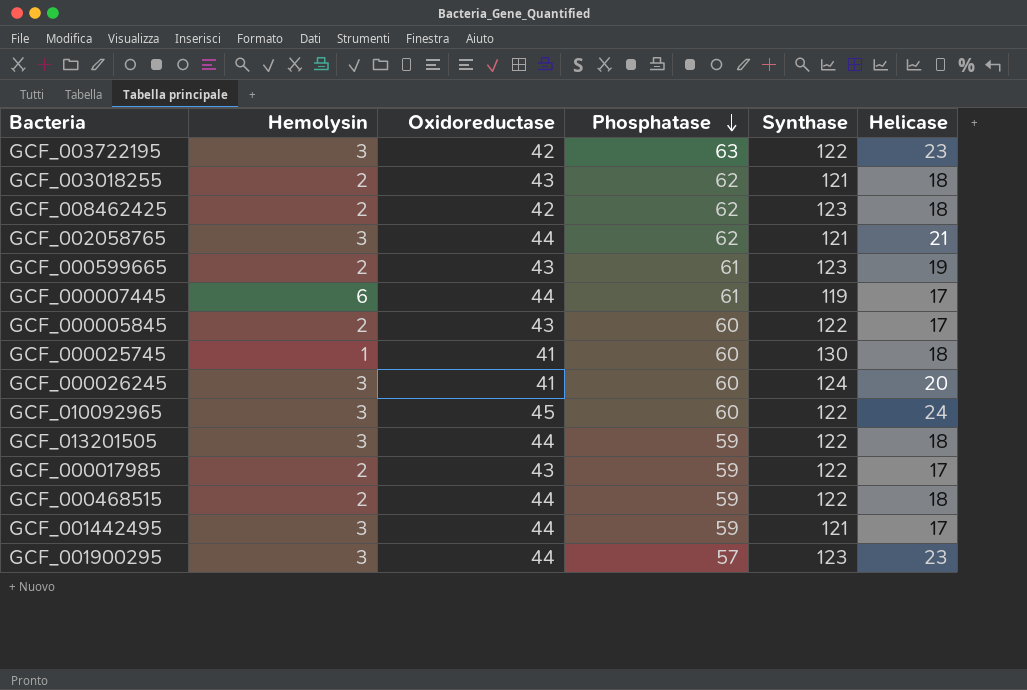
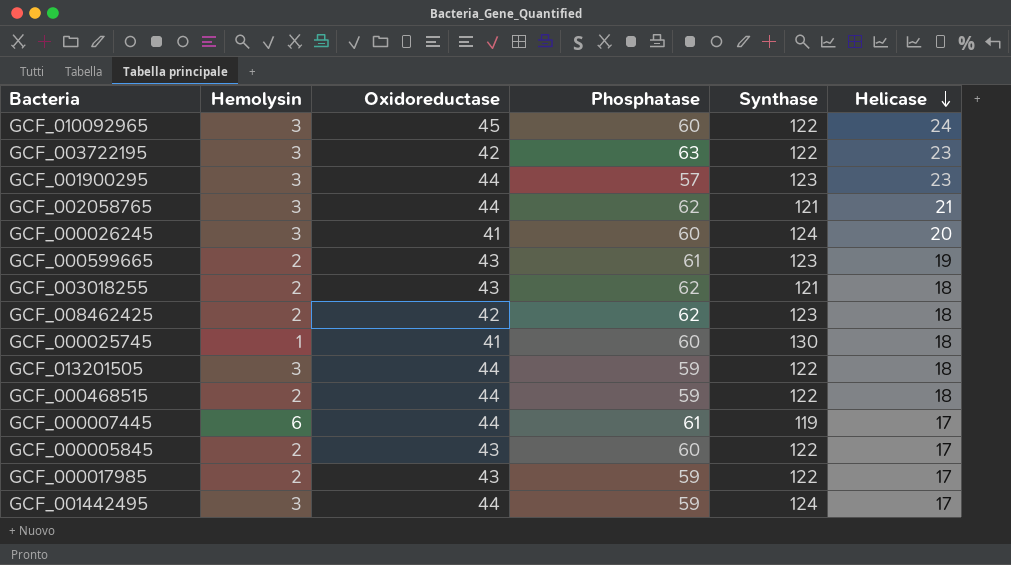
row order: Phosphatase descending -> Helicase descending
GCF_001442495 | Synthase: 121 -> 124

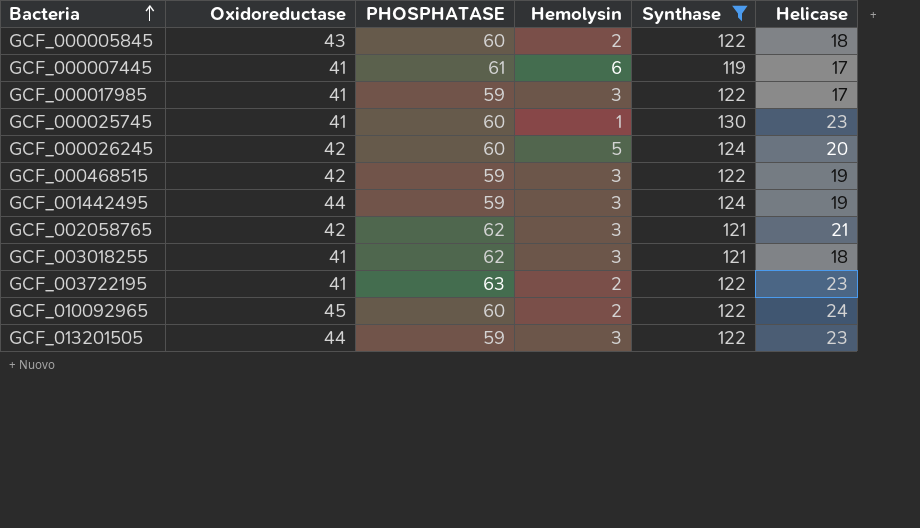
filter: none -> Synthase != 123
row order: Helicase descending -> Bacteria ascending
column name: Phosphatase -> PHOSPHATASE
column Hemolysin | position: 2 -> 4
GCF_000005845 | Helicase: 17 -> 18
GCF_000007445 | Oxidoreductase: 44 -> 41
GCF_000017985 | Oxidoreductase: 43 -> 41
GCF_000017985 | Hemolysin: 2 -> 3
GCF_000025745 | Helicase: 18 -> 23
GCF_000026245 | Oxidoreductase: 41 -> 42
GCF_000026245 | Hemolysin: 3 -> 5
GCF_000468515 | Oxidoreductase: 44 -> 42
GCF_000468515 | Hemolysin: 2 -> 3
GCF_000468515 | Helicase: 18 -> 19
GCF_001442495 | Helicase: 17 -> 19
GCF_002058765 | Oxidoreductase: 44 -> 42
GCF_003018255 | Oxidoreductase: 43 -> 41
GCF_003018255 | Hemolysin: 2 -> 3
GCF_003722195 | Oxidoreductase: 42 -> 41
GCF_003722195 | Hemolysin: 3 -> 2
GCF_010092965 | Hemolysin: 3 -> 2
GCF_013201505 | Helicase: 18 -> 23

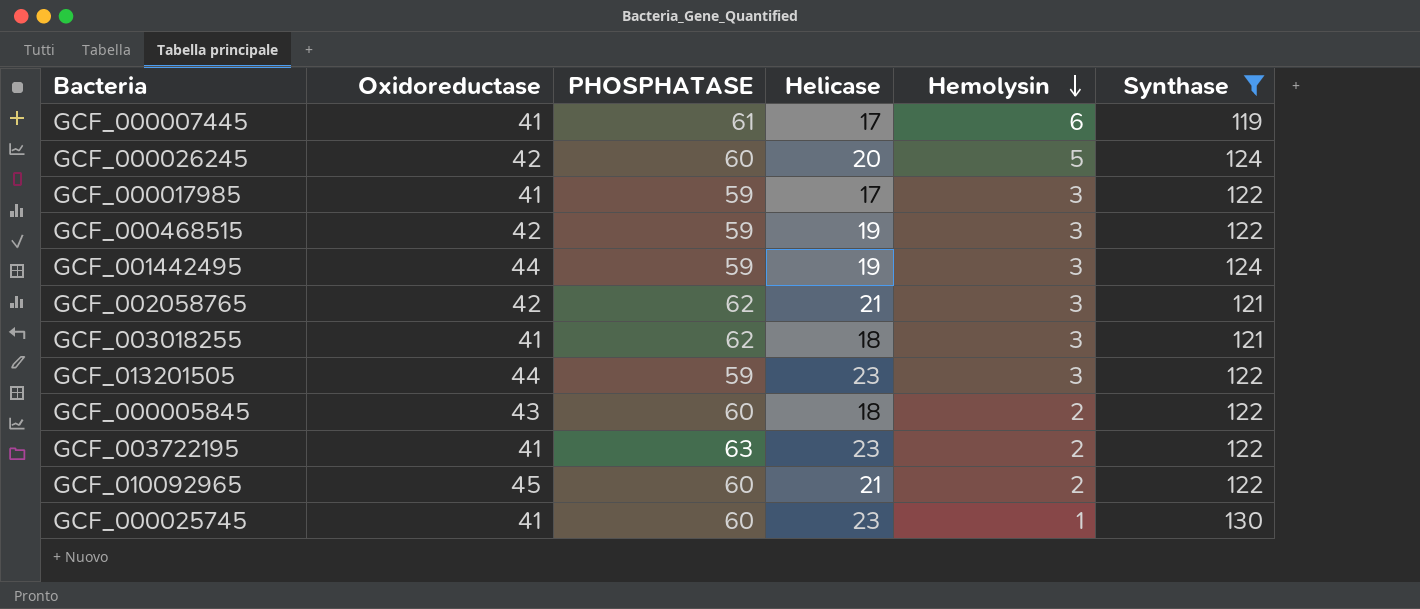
row order: Bacteria ascending -> Hemolysin descending
column Helicase | position: 6 -> 4
GCF_010092965 | Helicase: 24 -> 21

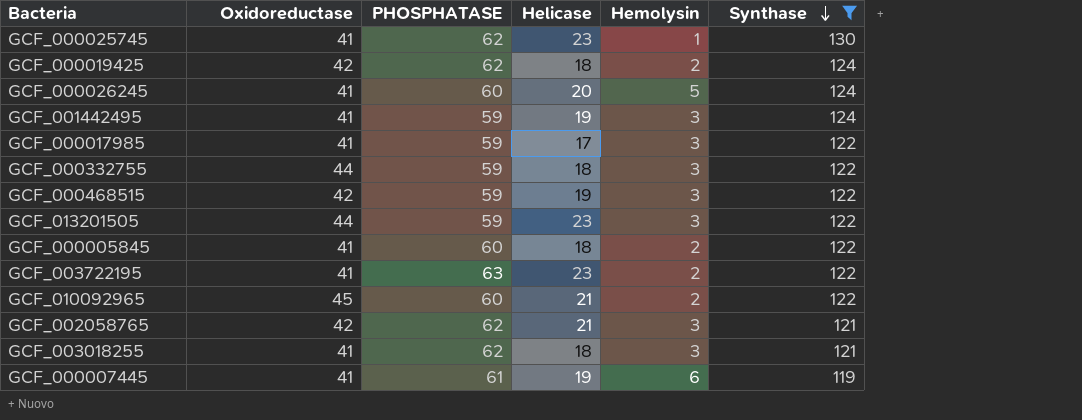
row order: Hemolysin descending -> Synthase descending
GCF_000025745 | PHOSPHATASE: 60 -> 62
row GCF_000019425: none -> 42 | 62 | 18 | 2 | 124
GCF_000026245 | Oxidoreductase: 42 -> 41
GCF_001442495 | Oxidoreductase: 44 -> 41
row GCF_000332755: none -> 44 | 59 | 18 | 3 | 122
GCF_000005845 | Oxidoreductase: 43 -> 41
GCF_000007445 | Helicase: 17 -> 19

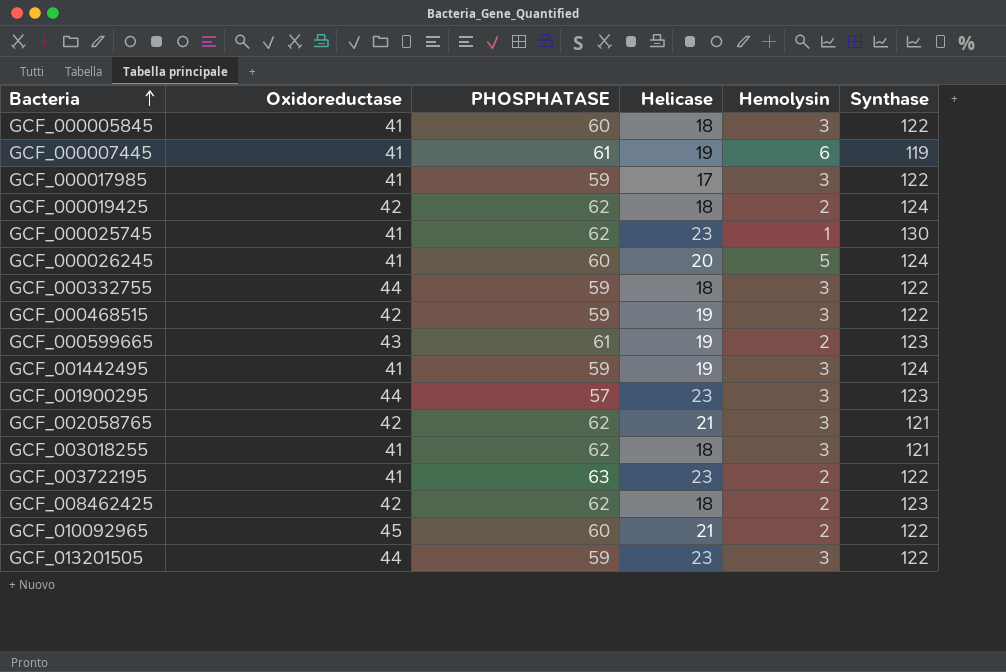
filter: Synthase != 123 -> none
row order: Synthase descending -> Bacteria ascending
GCF_000005845 | Hemolysin: 2 -> 3

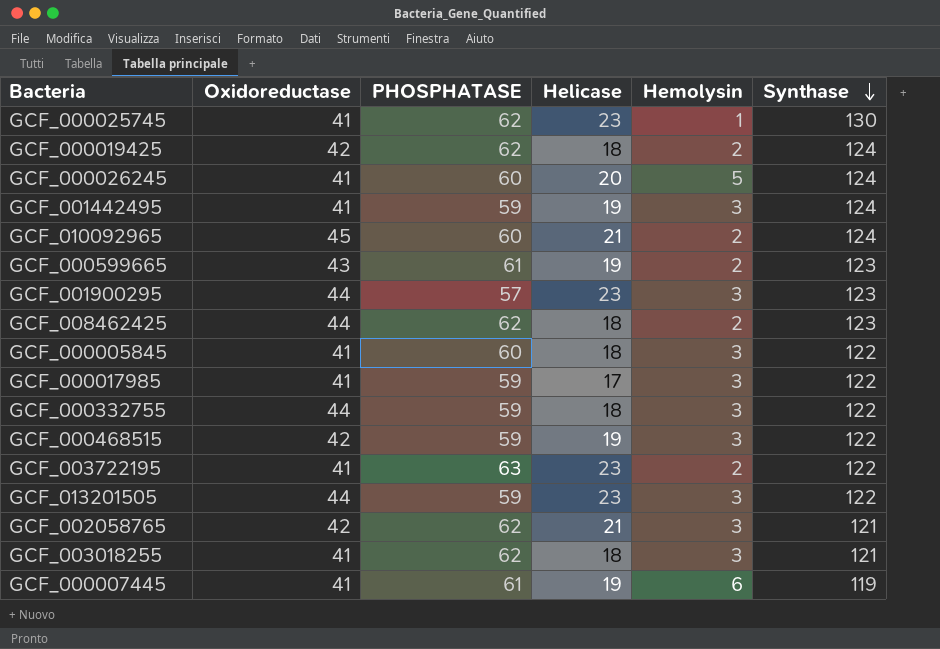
row order: Bacteria ascending -> Synthase descending
GCF_010092965 | Synthase: 122 -> 124
GCF_008462425 | Oxidoreductase: 42 -> 44

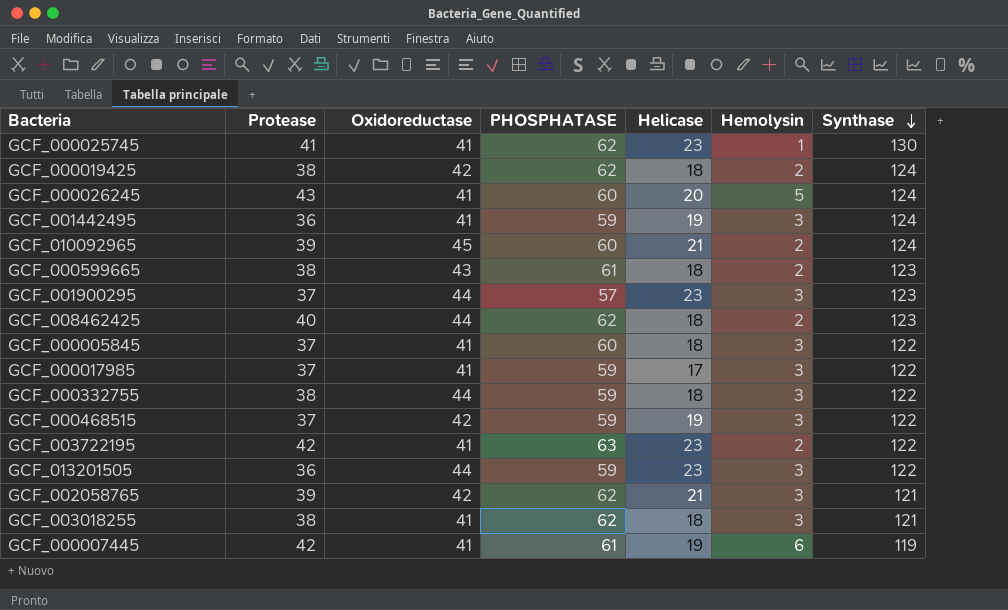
column Protease | position: none -> 2
GCF_000599665 | Helicase: 19 -> 18

